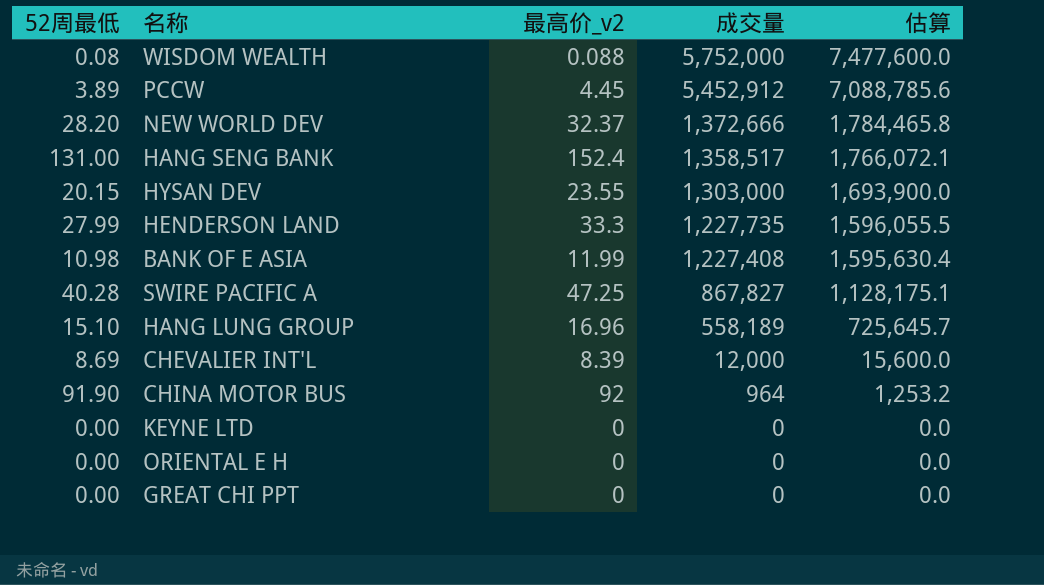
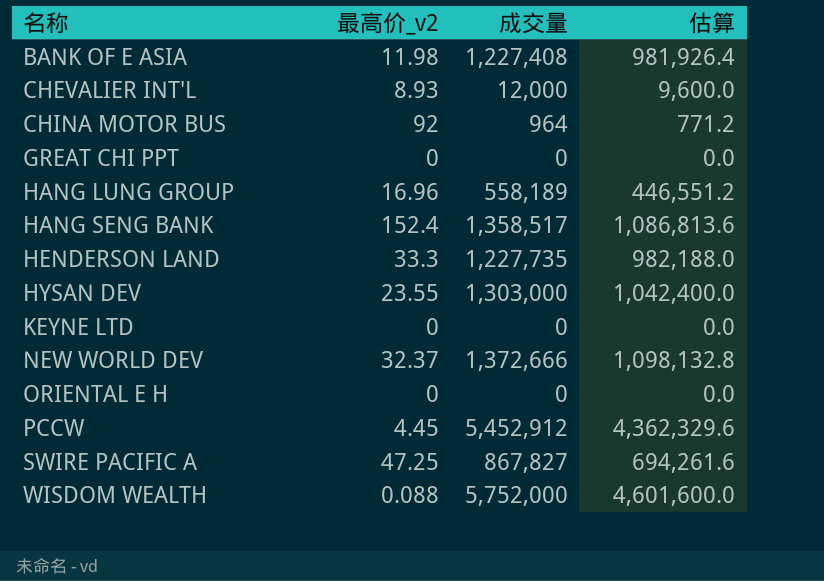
row order: 成交量 descending -> 名称 ascending
column 52周最低 | position: 1 -> none
column 估算 | formula: [成交量] * 1.3 -> [成交量] * 0.8
BANK OF E ASIA | 最高价_v2: 11.99 -> 11.98
CHEVALIER INT'L | 最高价_v2: 8.39 -> 8.93

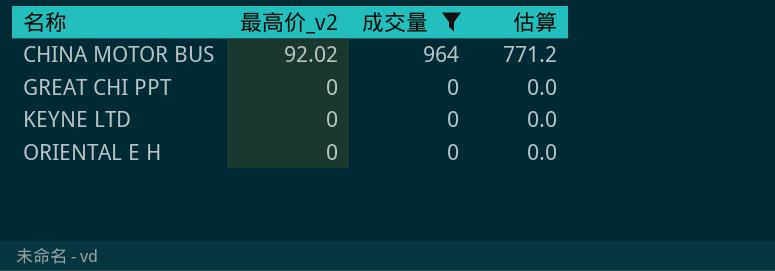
filter: none -> 成交量 <= 964
CHINA MOTOR BUS | 最高价_v2: 92 -> 92.02

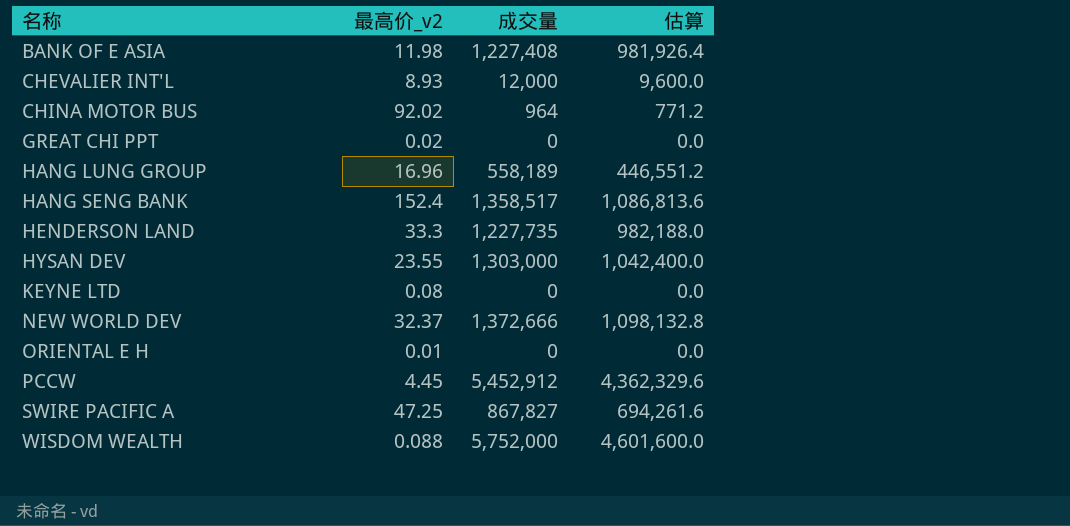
filter: 成交量 <= 964 -> none
GREAT CHI PPT | 最高价_v2: 0 -> 0.02
KEYNE LTD | 最高价_v2: 0 -> 0.08
ORIENTAL E H | 最高价_v2: 0 -> 0.01

